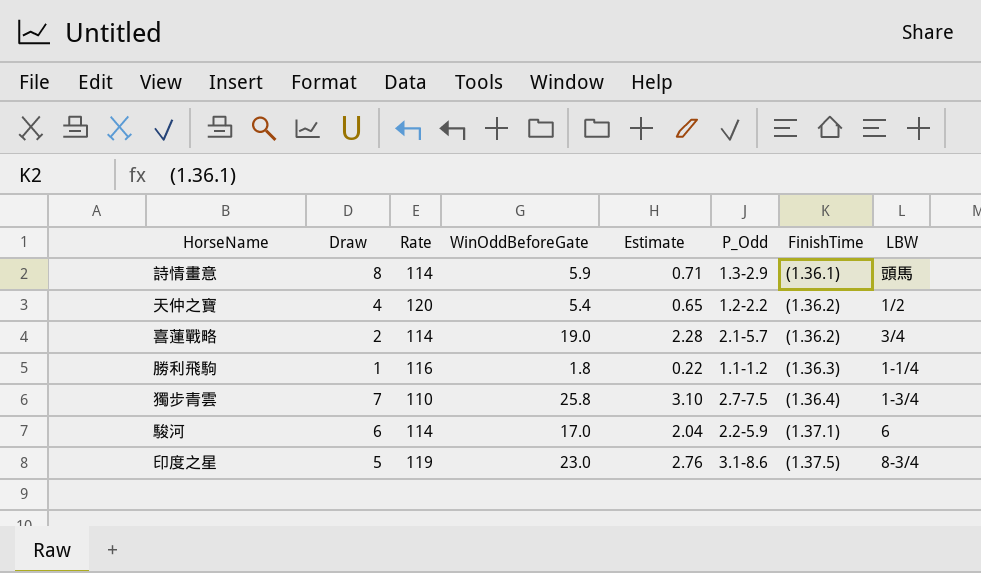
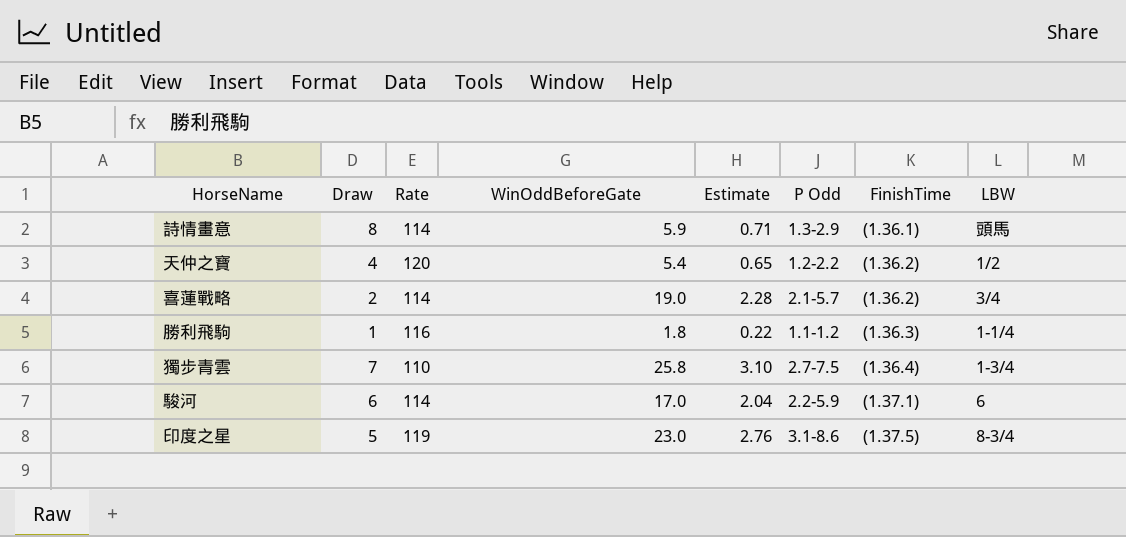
column name: P_Odd -> P Odd

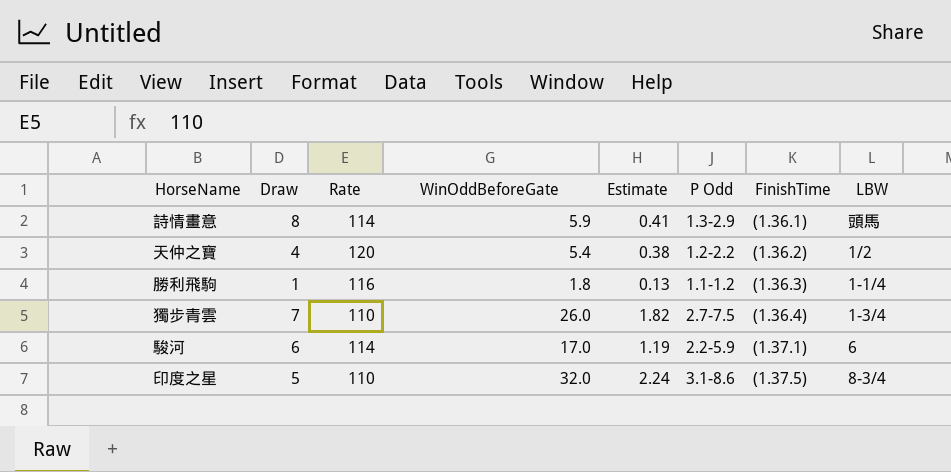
column Estimate | formula: [WinOddBeforeGate] * 0.12 -> [WinOddBeforeGate] * 0.07
row 喜蓮戰略: 2 | 114 | 19.0 | 2.28 | 2.1-5.7 | (1.36.2) | 3/4 -> none
獨步青雲 | WinOddBeforeGate: 25.8 -> 26.0
印度之星 | Rate: 119 -> 110
印度之星 | WinOddBeforeGate: 23.0 -> 32.0

